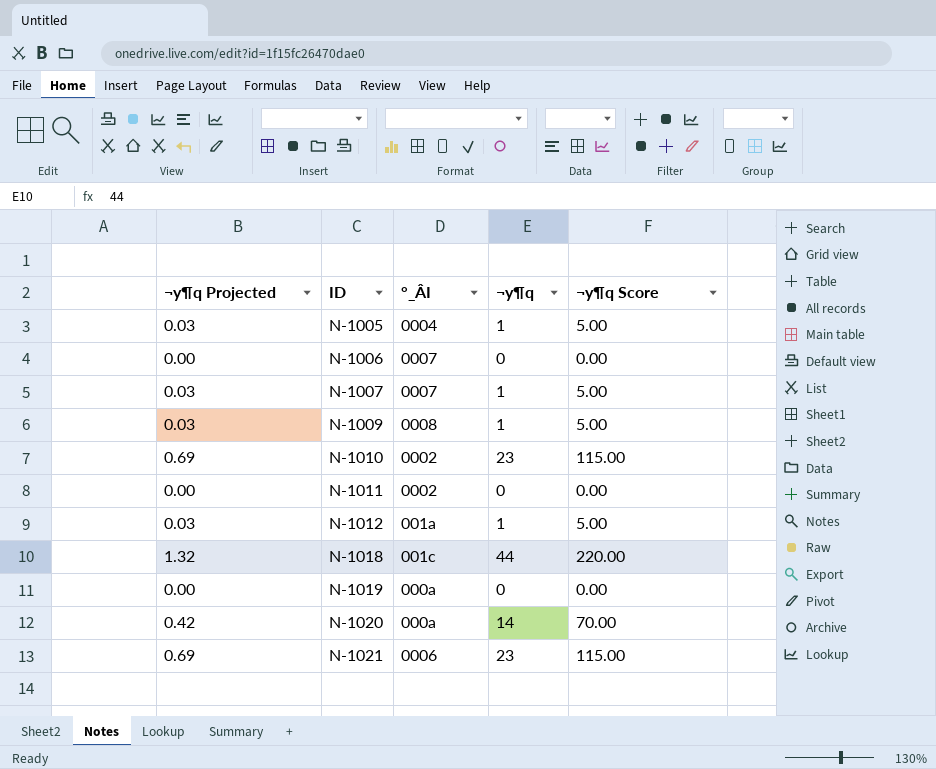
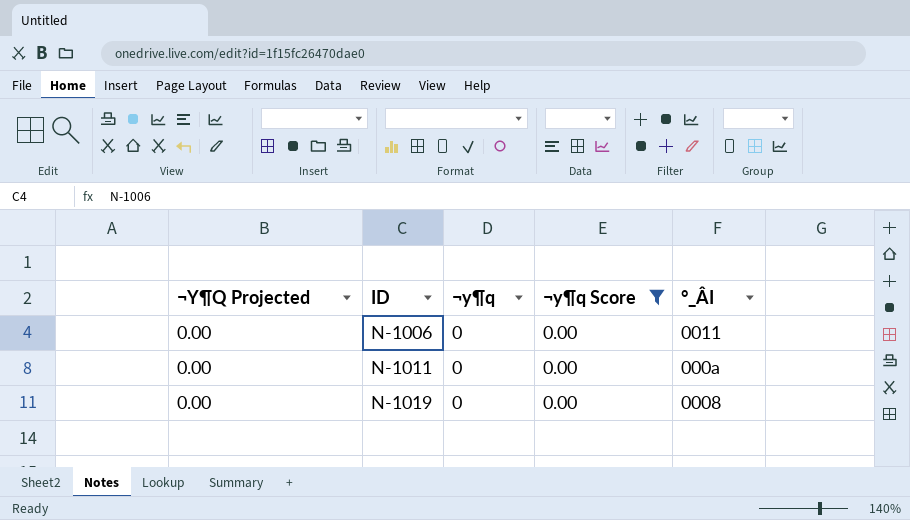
filter: none -> ¬y¶q Score = 0.00
column name: ¬y¶q Projected -> ¬Y¶Q Projected
column °_ÂI | position: 3 -> 5
N-1006 | °_ÂI: 0007 -> 0011
N-1011 | °_ÂI: 0002 -> 000a
N-1019 | °_ÂI: 000a -> 0008

